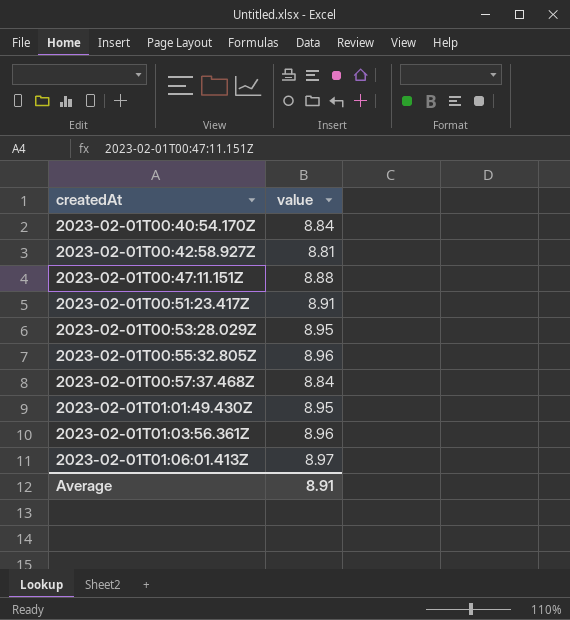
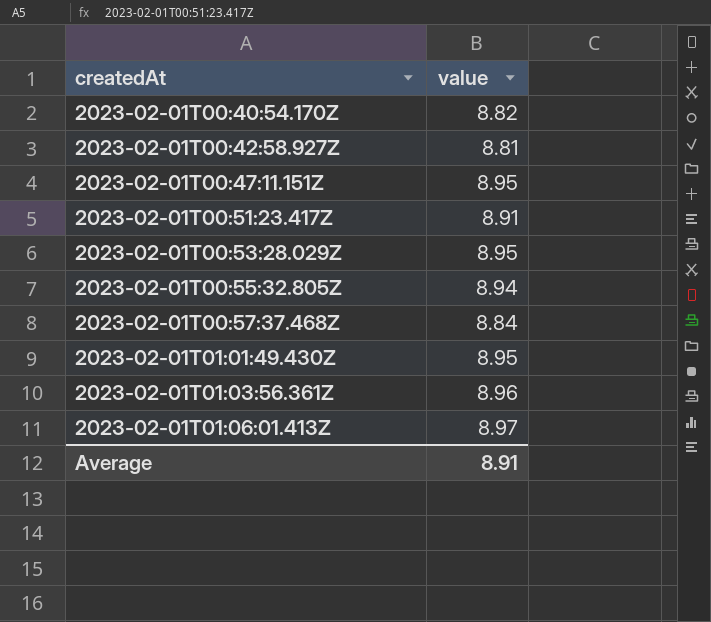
2023-02-01T00:40:54.170Z | value: 8.84 -> 8.82
2023-02-01T00:47:11.151Z | value: 8.88 -> 8.95
2023-02-01T00:55:32.805Z | value: 8.96 -> 8.94

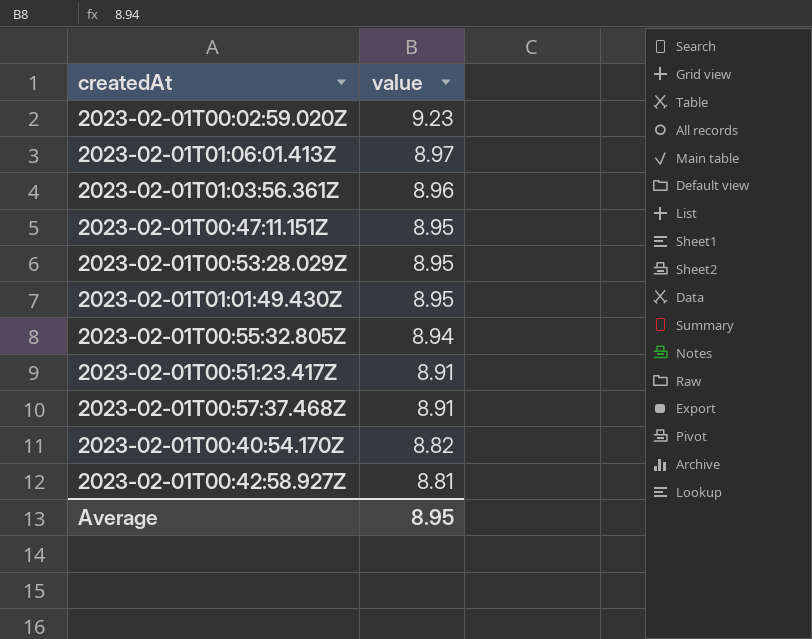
row order: createdAt ascending -> value descending
row 2023-02-01T00:02:59.020Z: none -> 9.23
2023-02-01T00:57:37.468Z | value: 8.84 -> 8.91
Average | value: 8.91 -> 8.95

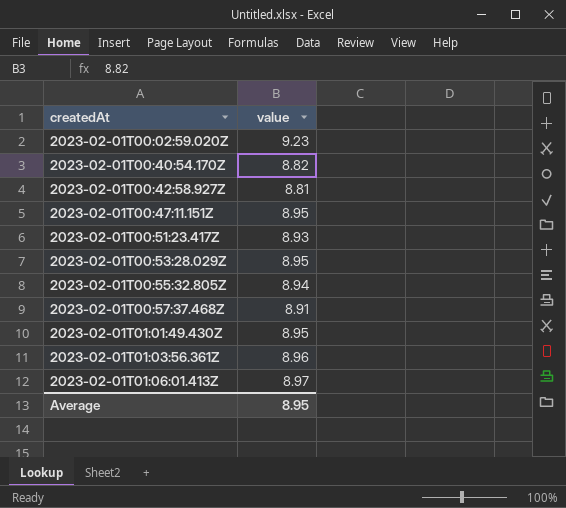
row order: value descending -> createdAt ascending
2023-02-01T00:51:23.417Z | value: 8.91 -> 8.93

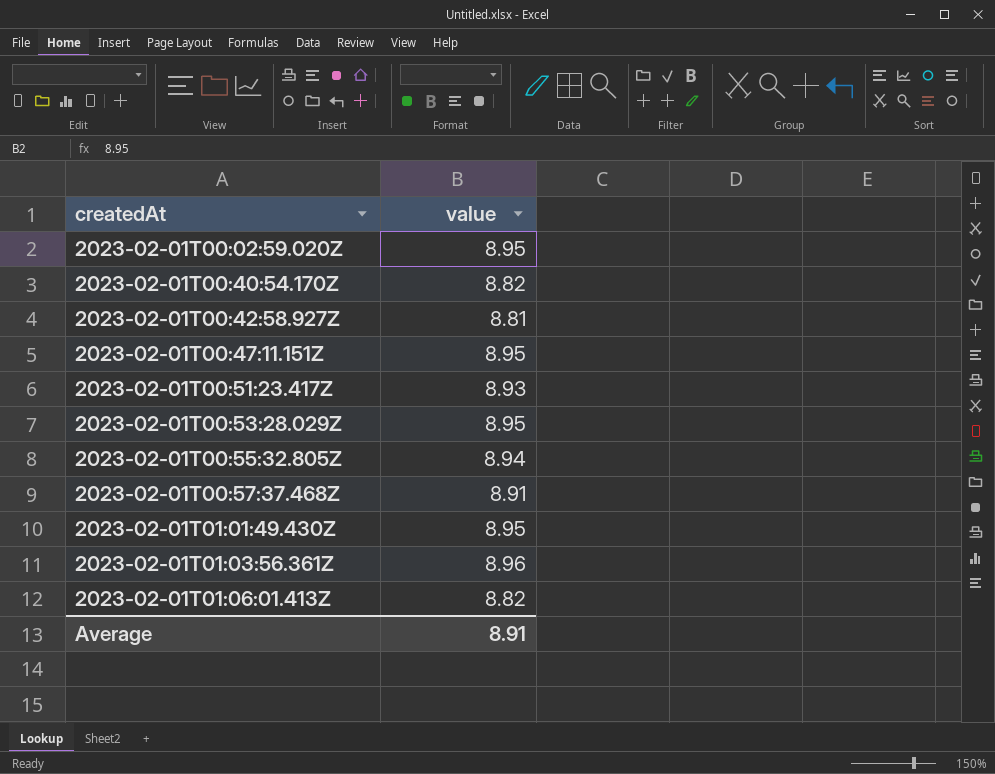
2023-02-01T00:02:59.020Z | value: 9.23 -> 8.95
2023-02-01T01:06:01.413Z | value: 8.97 -> 8.82
Average | value: 8.95 -> 8.91

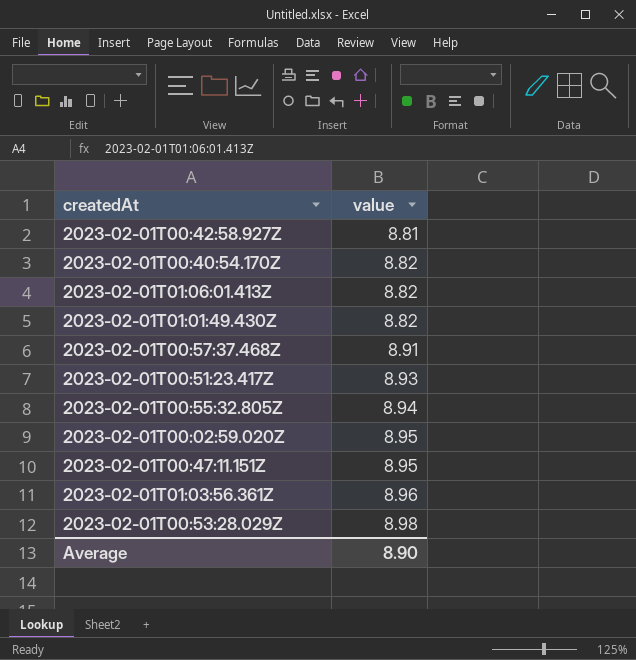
row order: createdAt ascending -> value ascending
2023-02-01T01:01:49.430Z | value: 8.95 -> 8.82
2023-02-01T00:53:28.029Z | value: 8.95 -> 8.98
Average | value: 8.91 -> 8.90

